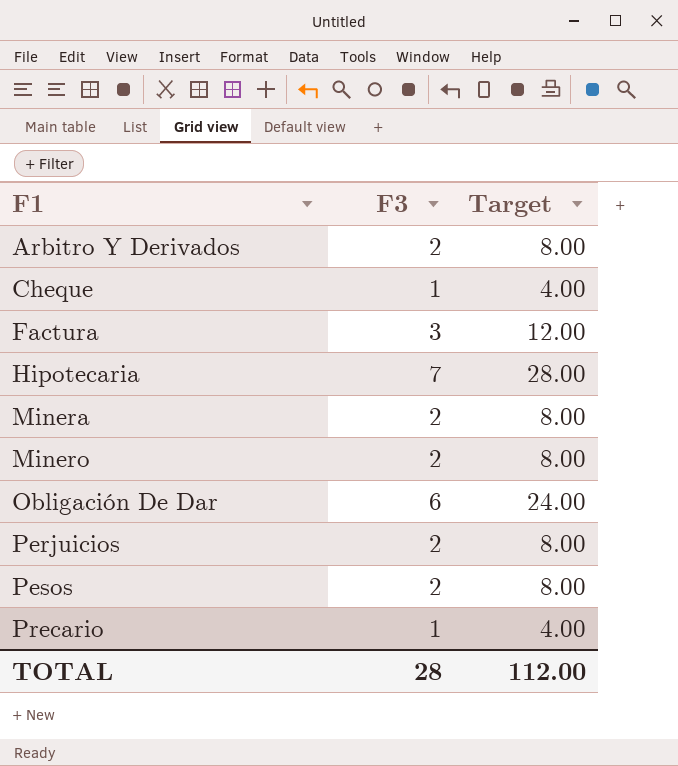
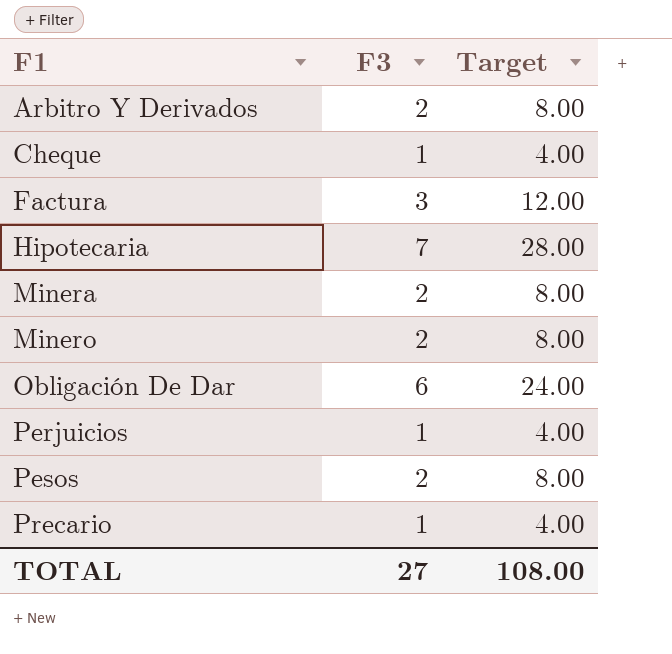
Perjuicios | F3: 2 -> 1
Perjuicios | Target: 8.00 -> 4.00
TOTAL | F3: 28 -> 27
TOTAL | Target: 112.00 -> 108.00

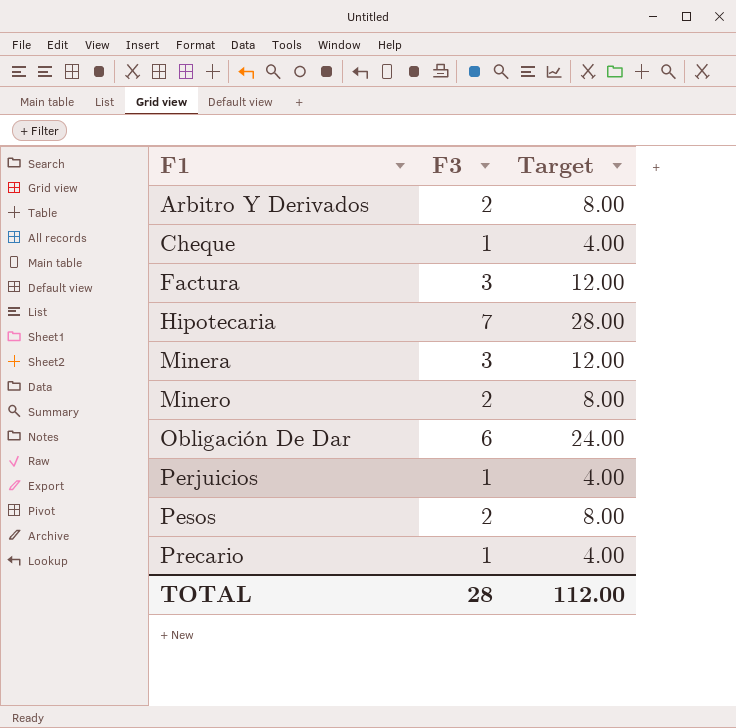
Minera | F3: 2 -> 3
Minera | Target: 8.00 -> 12.00
TOTAL | F3: 27 -> 28
TOTAL | Target: 108.00 -> 112.00

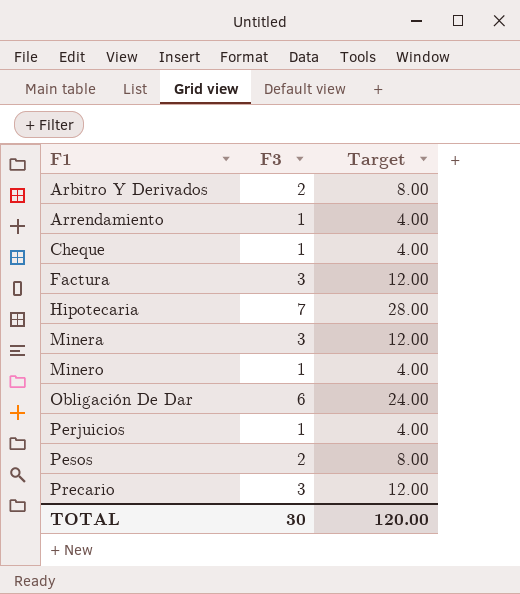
row Arrendamiento: none -> 1 | 4.00
Minero | F3: 2 -> 1
Minero | Target: 8.00 -> 4.00
Precario | F3: 1 -> 3
Precario | Target: 4.00 -> 12.00
TOTAL | F3: 28 -> 30
TOTAL | Target: 112.00 -> 120.00

